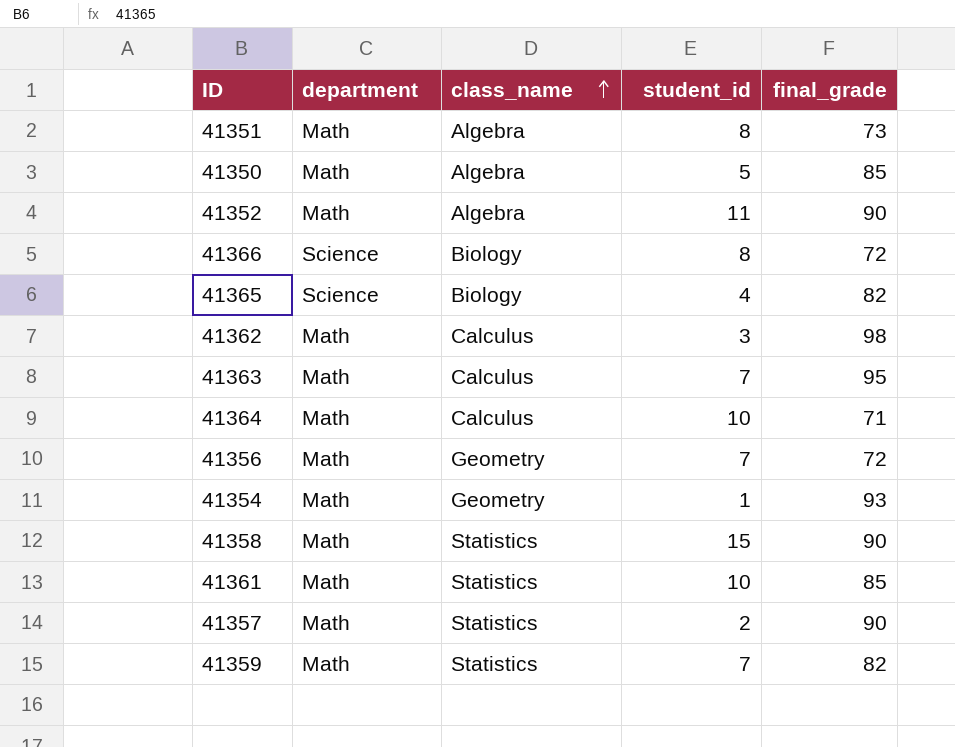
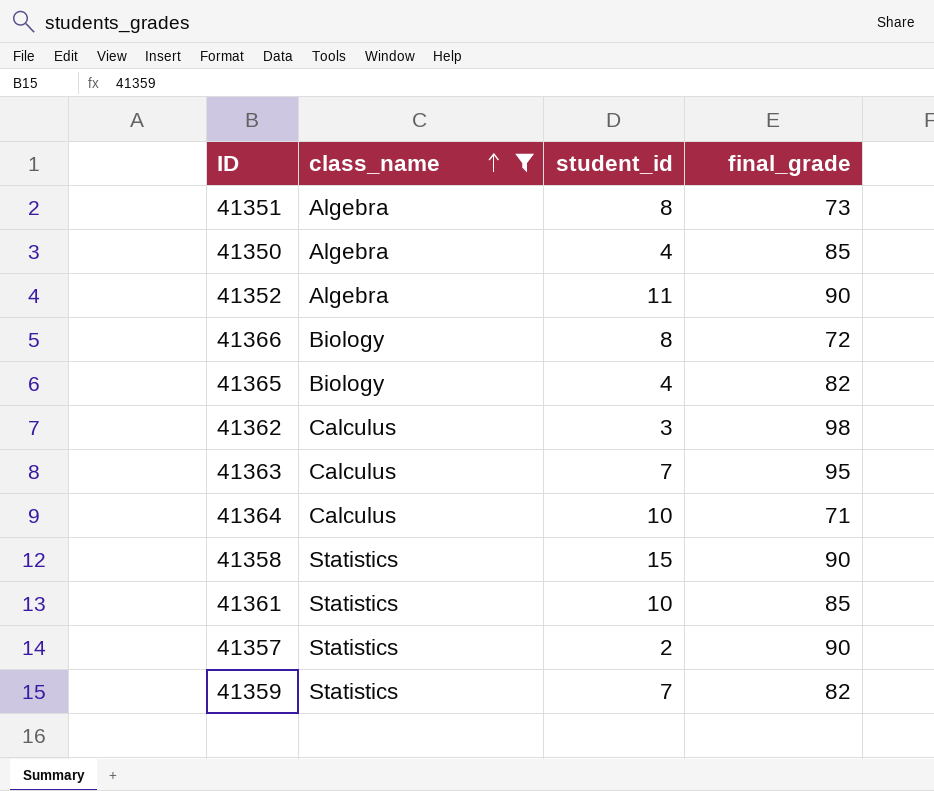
filter: none -> class_name != Geometry
column department | position: 2 -> none
41350 | student_id: 5 -> 4

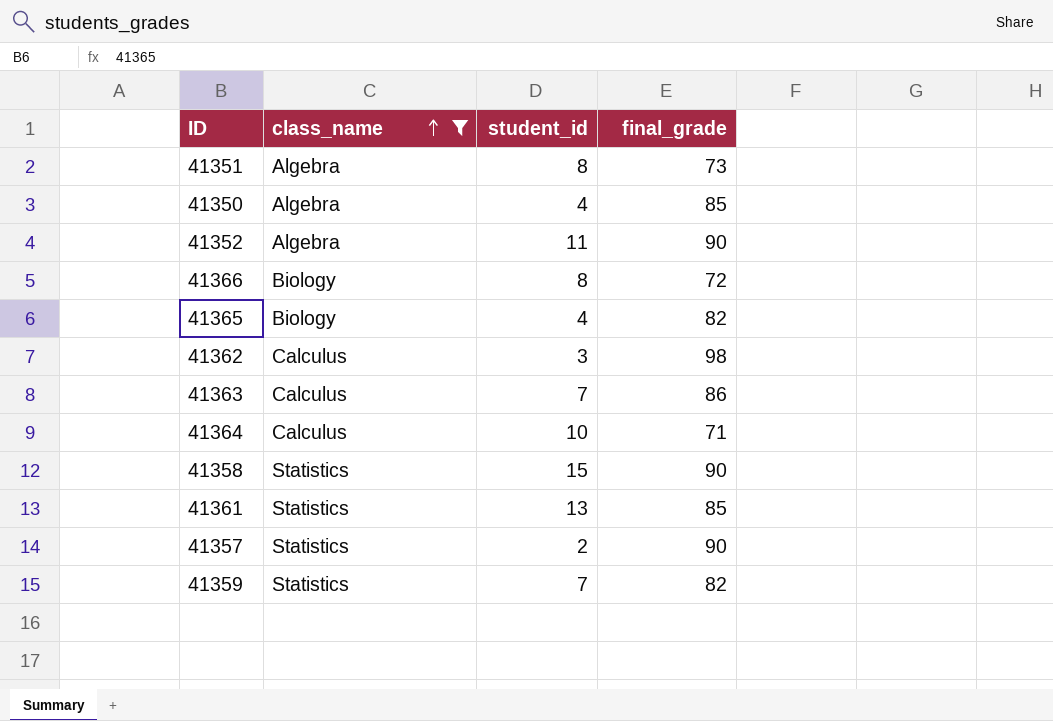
41363 | final_grade: 95 -> 86
41361 | student_id: 10 -> 13

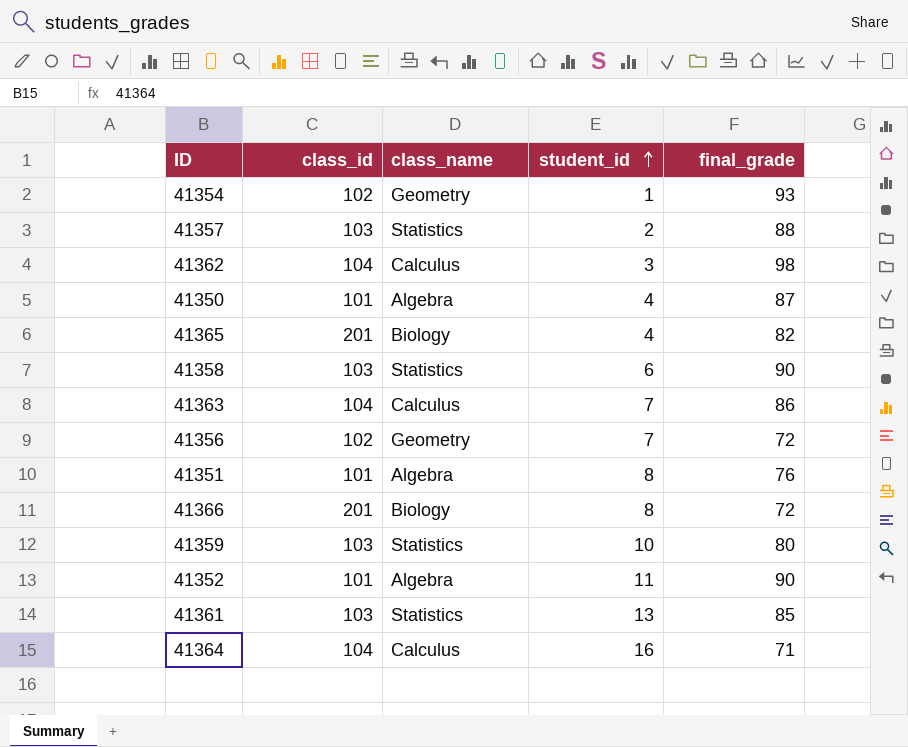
filter: class_name != Geometry -> none
row order: class_name ascending -> student_id ascending
column class_id | position: none -> 2
41357 | final_grade: 90 -> 88
41350 | final_grade: 85 -> 87
41358 | student_id: 15 -> 6
41351 | final_grade: 73 -> 76
41359 | student_id: 7 -> 10
41359 | final_grade: 82 -> 80
41364 | student_id: 10 -> 16

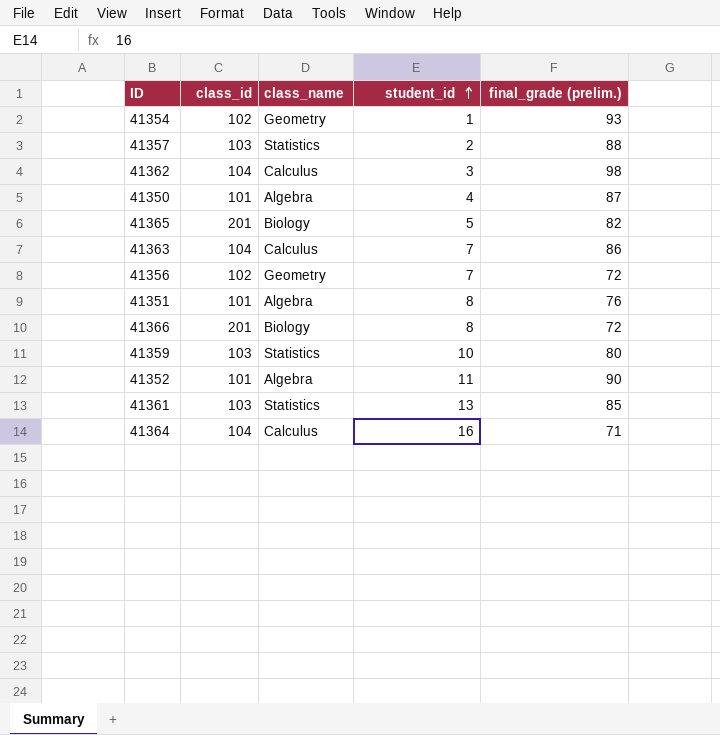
column name: final_grade -> final_grade (prelim.)
row 41358: 103 | Statistics | 6 | 90 -> none
41365 | student_id: 4 -> 5

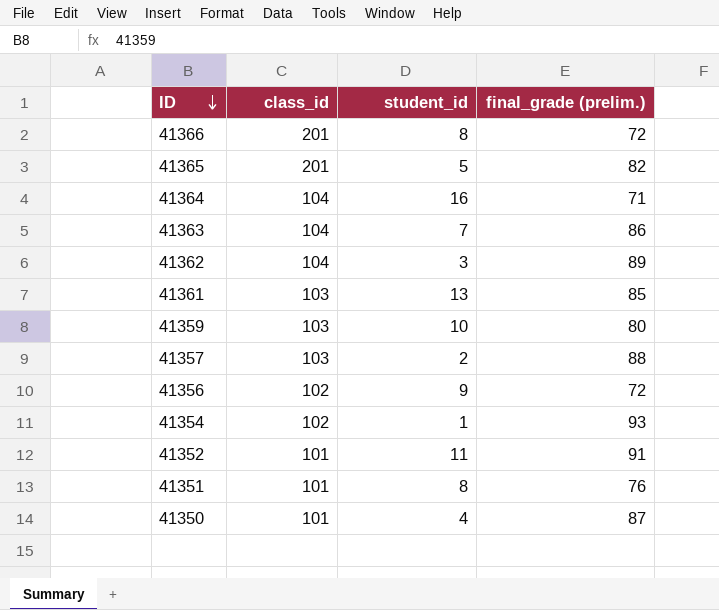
row order: student_id ascending -> ID descending
column class_name | position: 3 -> none
41362 | final_grade (prelim.): 98 -> 89
41356 | student_id: 7 -> 9
41352 | final_grade (prelim.): 90 -> 91

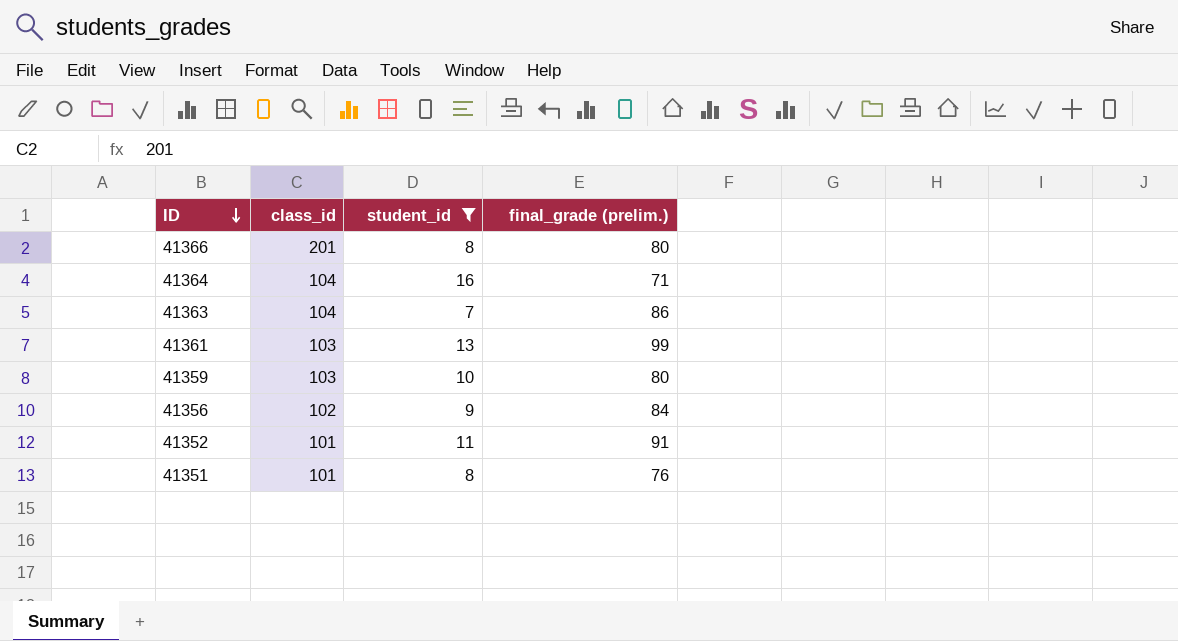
filter: none -> student_id >= 7
41366 | final_grade (prelim.): 72 -> 80
41361 | final_grade (prelim.): 85 -> 99
41356 | final_grade (prelim.): 72 -> 84

